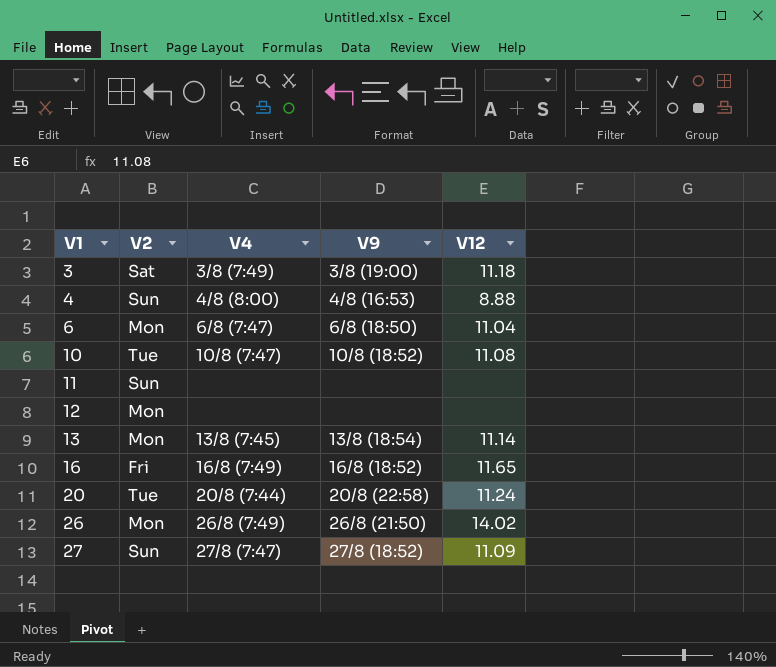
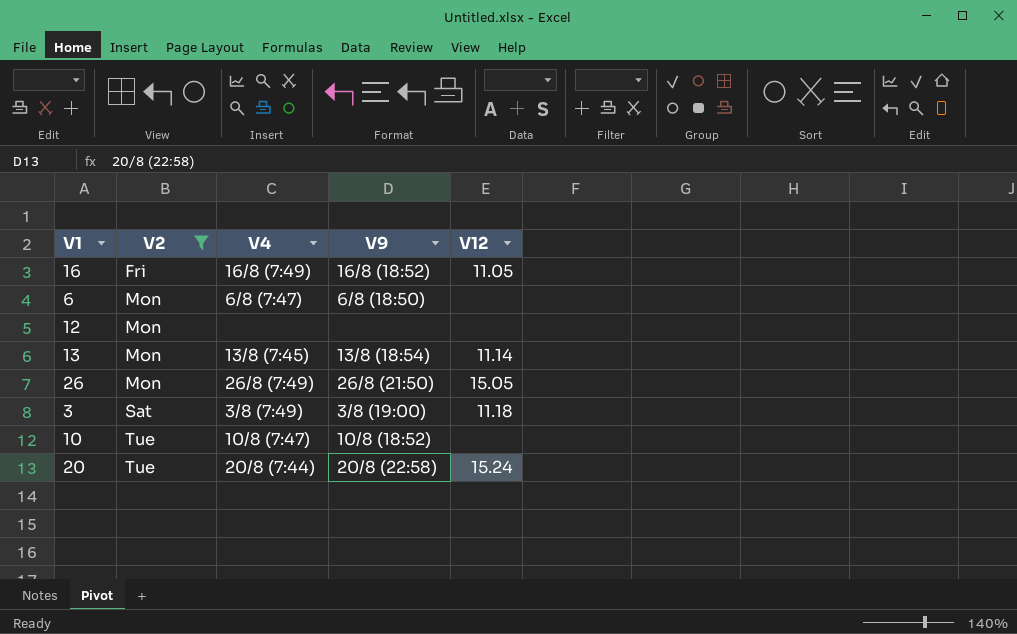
filter: none -> V2 != Sun
row order: V1 ascending -> V2 ascending
16 | V12: 11.65 -> 11.05
6 | V12: 11.04 -> none
26 | V12: 14.02 -> 15.05
10 | V12: 11.08 -> none
20 | V12: 11.24 -> 15.24

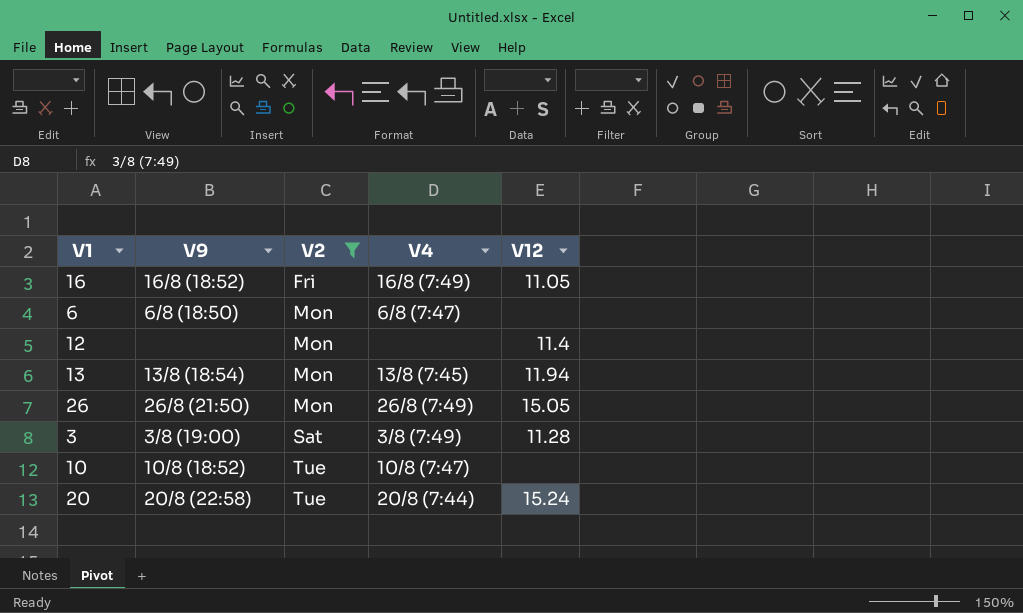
column V9 | position: 4 -> 2
12 | V12: none -> 11.4
13 | V12: 11.14 -> 11.94
3 | V12: 11.18 -> 11.28

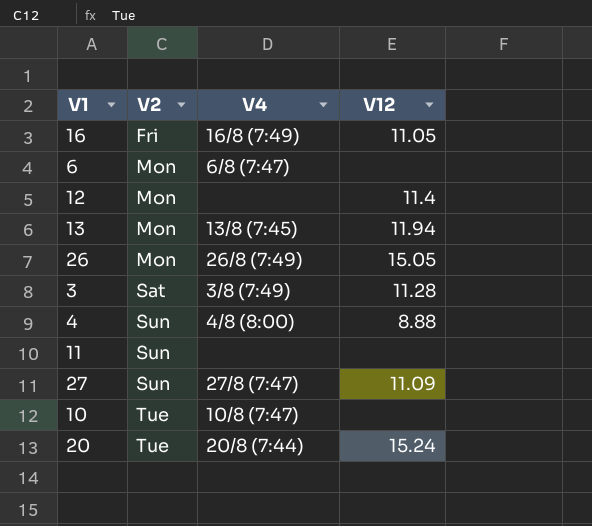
filter: V2 != Sun -> none
column V9 | position: 2 -> none

